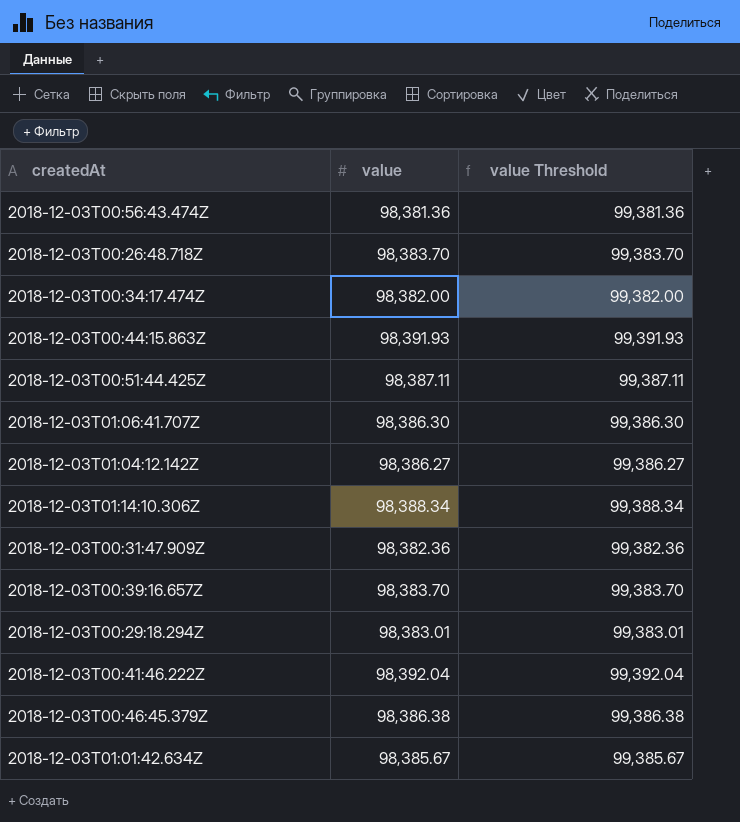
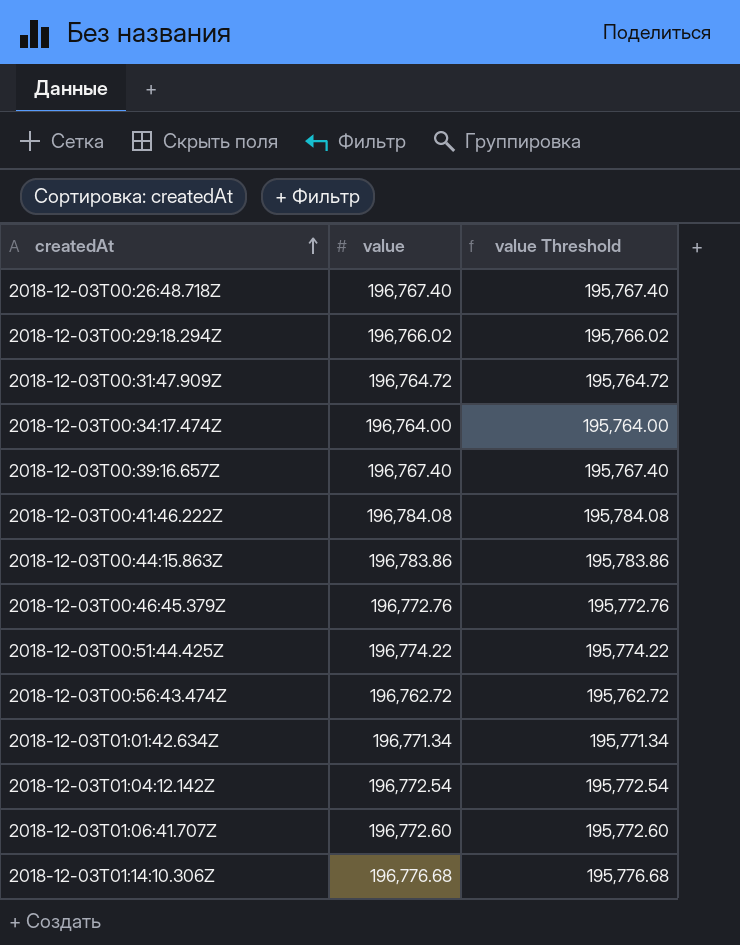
row order: none -> createdAt ascending
column value Threshold | formula: [value] + 1000 -> [value] - 1000
2018-12-03T00:26:48.718Z | value: 98,383.70 -> 196,767.40
2018-12-03T00:29:18.294Z | value: 98,383.01 -> 196,766.02
2018-12-03T00:31:47.909Z | value: 98,382.36 -> 196,764.72
2018-12-03T00:34:17.474Z | value: 98,382.00 -> 196,764.00
2018-12-03T00:39:16.657Z | value: 98,383.70 -> 196,767.40
2018-12-03T00:41:46.222Z | value: 98,392.04 -> 196,784.08
2018-12-03T00:44:15.863Z | value: 98,391.93 -> 196,783.86
2018-12-03T00:46:45.379Z | value: 98,386.38 -> 196,772.76
2018-12-03T00:51:44.425Z | value: 98,387.11 -> 196,774.22
2018-12-03T00:56:43.474Z | value: 98,381.36 -> 196,762.72
2018-12-03T01:01:42.634Z | value: 98,385.67 -> 196,771.34
2018-12-03T01:04:12.142Z | value: 98,386.27 -> 196,772.54
2018-12-03T01:06:41.707Z | value: 98,386.30 -> 196,772.60
2018-12-03T01:14:10.306Z | value: 98,388.34 -> 196,776.68

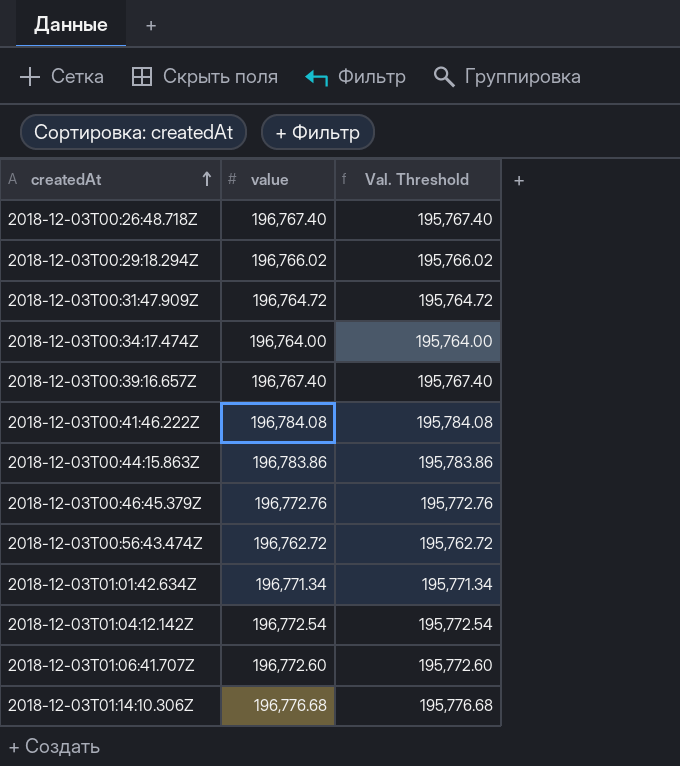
column name: value Threshold -> Val. Threshold
row 2018-12-03T00:51:44.425Z: 196,774.22 | 195,774.22 -> none

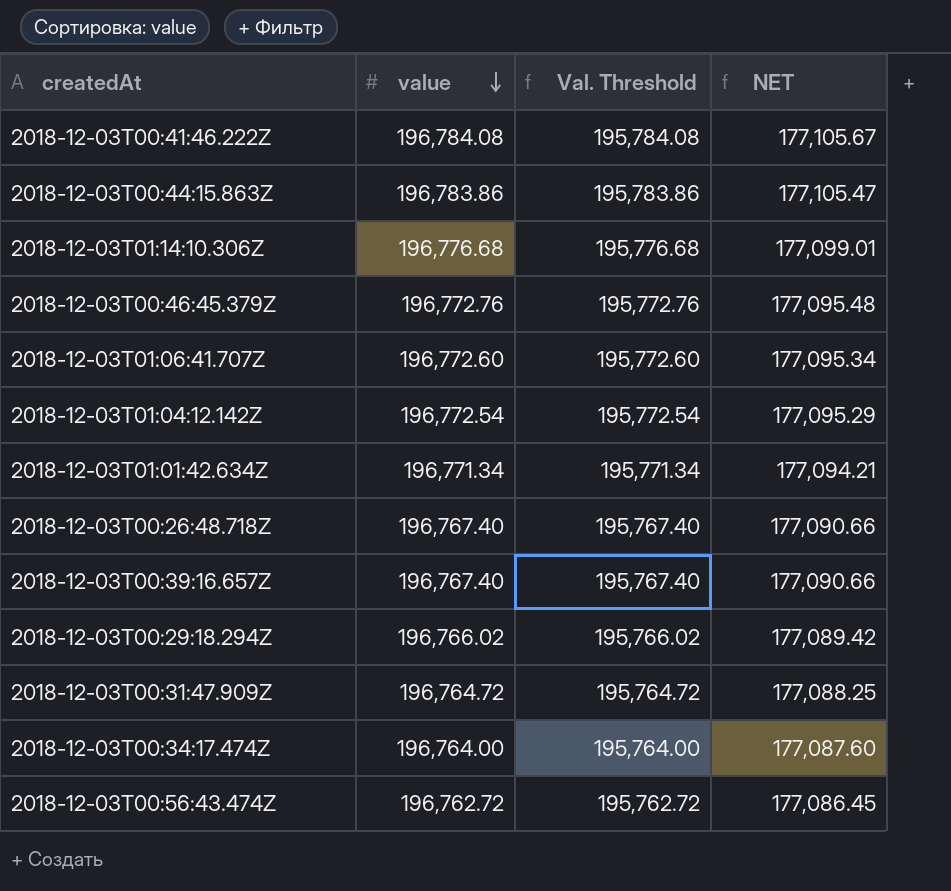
row order: createdAt ascending -> value descending
column NET | formula: none -> [value] * 0.9

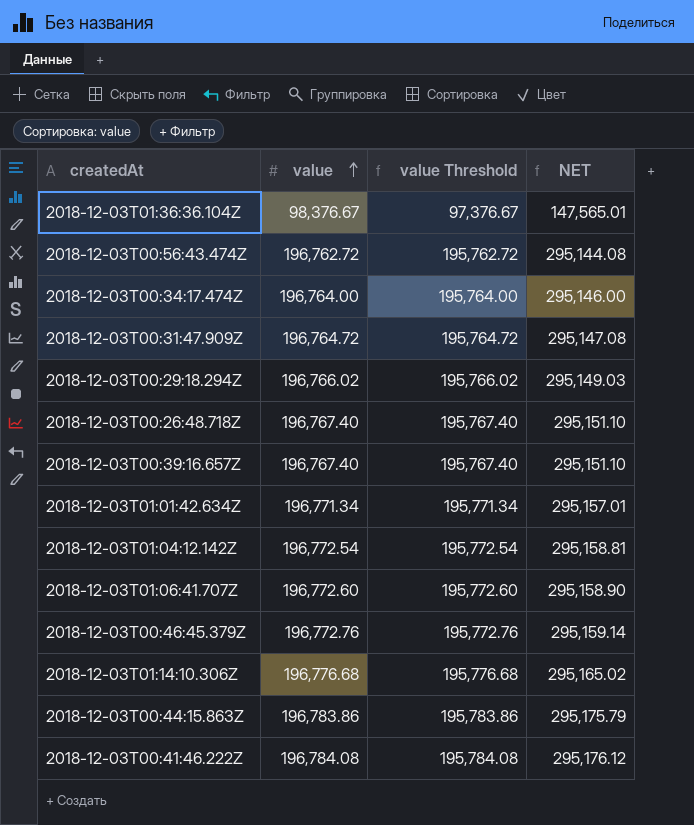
row order: value descending -> value ascending
column name: Val. Threshold -> value Threshold
column NET | formula: [value] * 0.9 -> [value] * 1.5
row 2018-12-03T01:36:36.104Z: none -> 98,376.67 | 97,376.67 | 147,565.01

